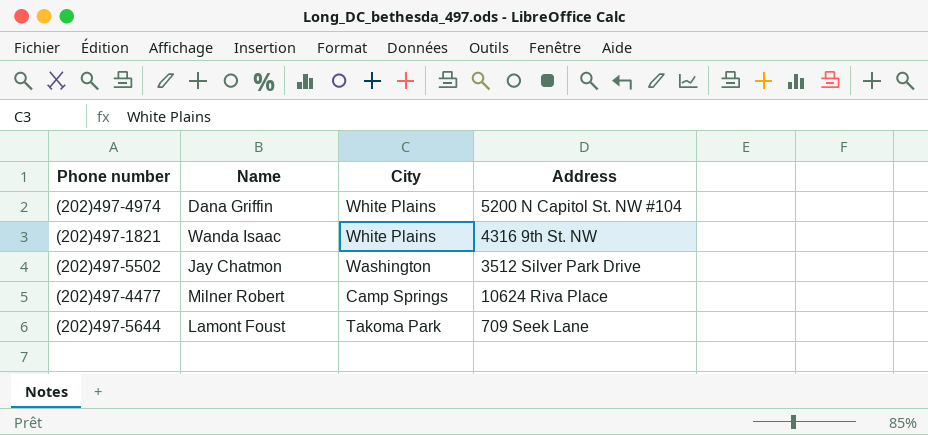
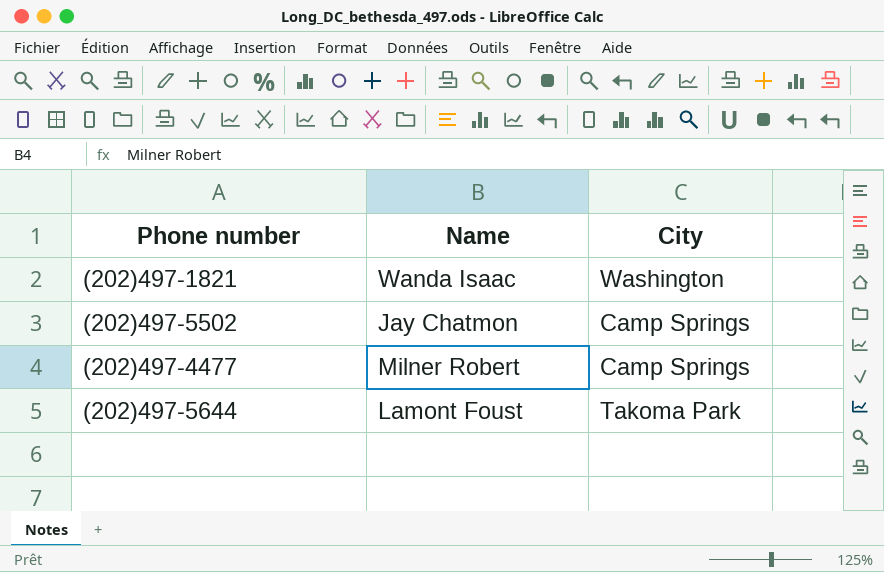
column Address | position: 4 -> none
row (202)497-4974: Dana Griffin | White Plains | 5200 N Capitol St. NW #104 -> none
(202)497-1821 | City: White Plains -> Washington
(202)497-5502 | City: Washington -> Camp Springs

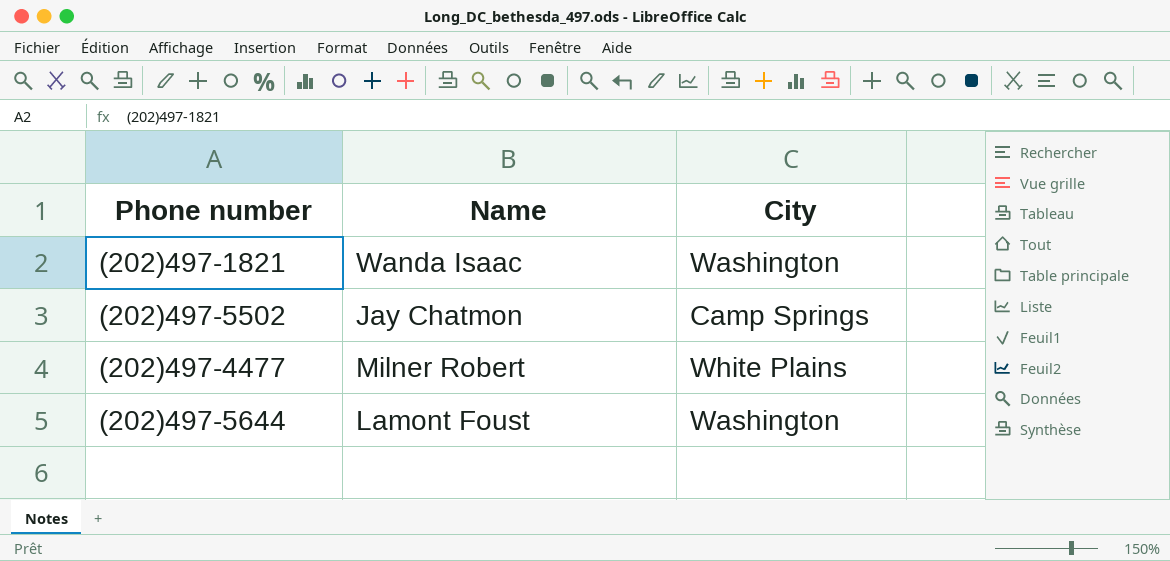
(202)497-4477 | City: Camp Springs -> White Plains
(202)497-5644 | City: Takoma Park -> Washington

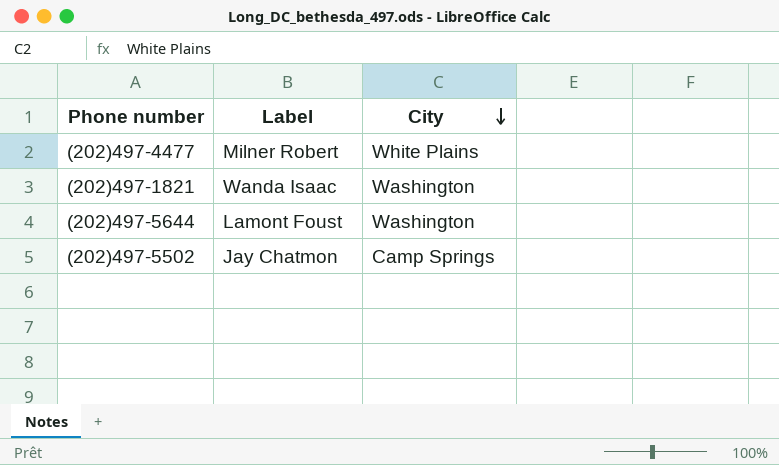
row order: none -> City descending
column name: Name -> Label

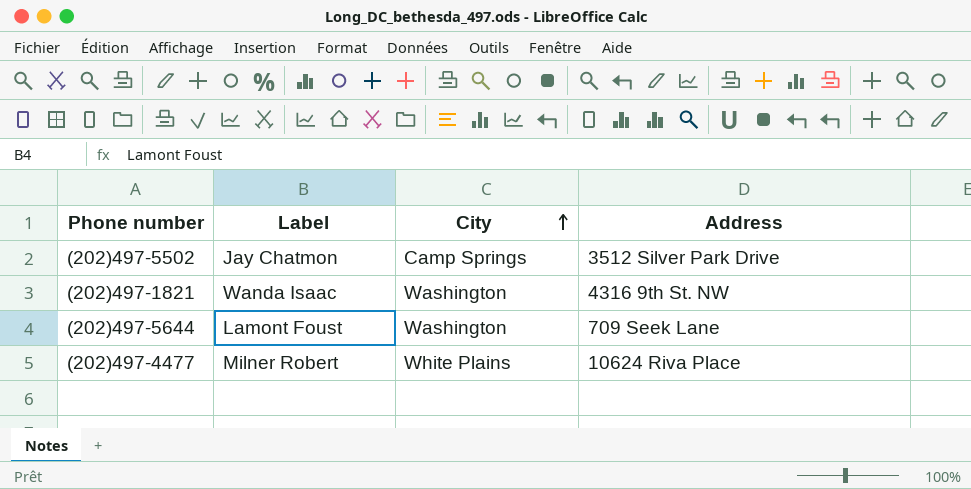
row order: City descending -> City ascending
column Address | position: none -> 4

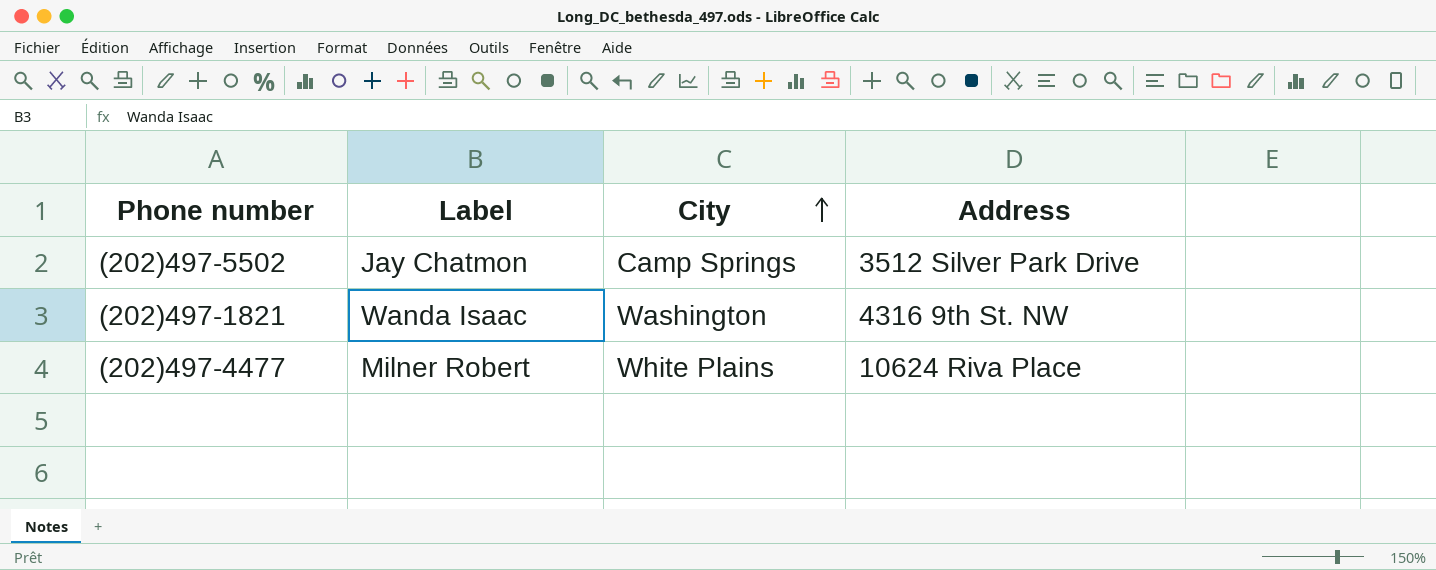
row (202)497-5644: Lamont Foust | Washington | 709 Seek Lane -> none

